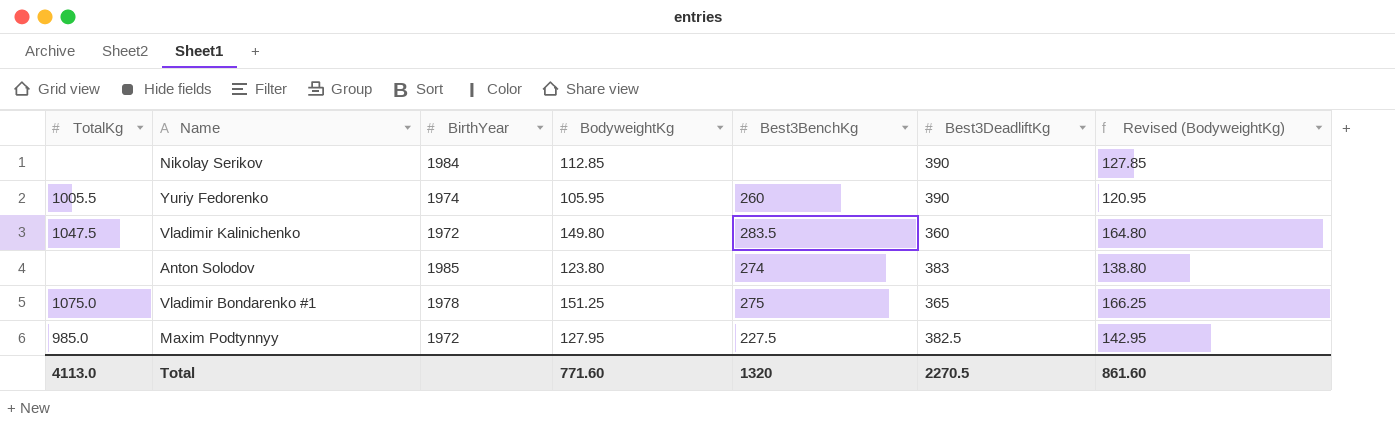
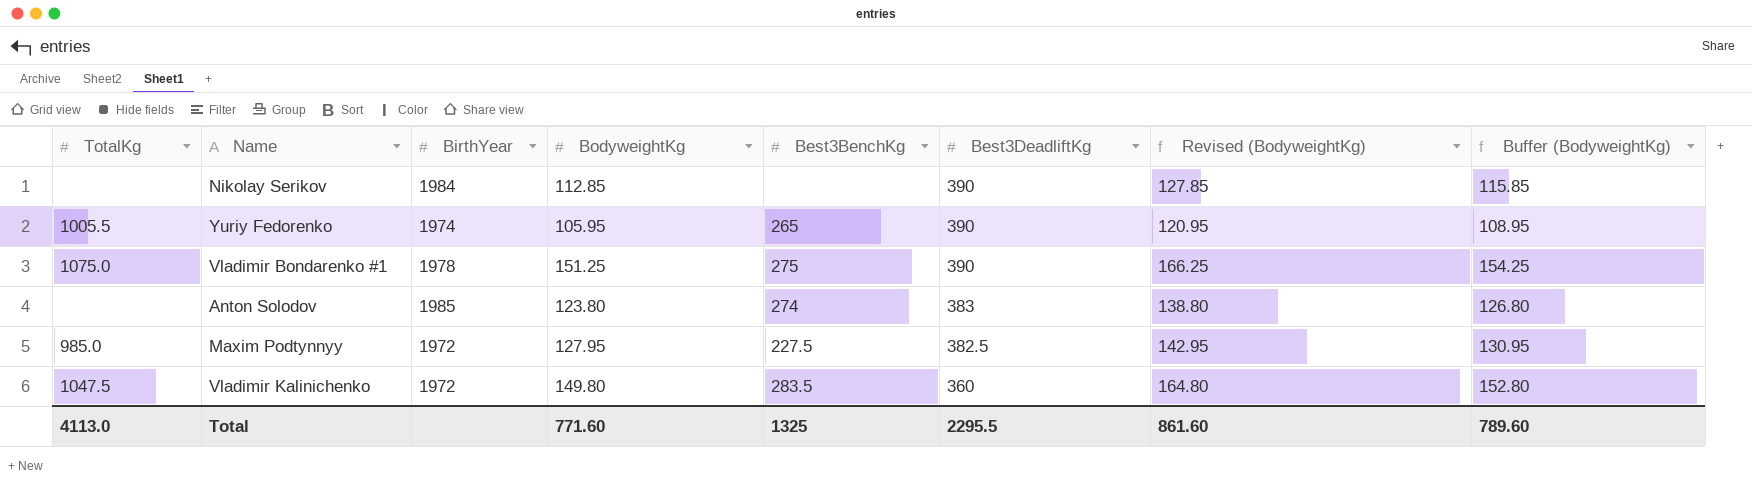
row order: none -> Best3DeadliftKg descending
column Buffer (BodyweightKg) | formula: none -> [BodyweightKg] + 3
Yuriy Fedorenko | Best3BenchKg: 260 -> 265
Vladimir Bondarenko #1 | Best3DeadliftKg: 365 -> 390
Total | Best3BenchKg: 1320 -> 1325
Total | Best3DeadliftKg: 2270.5 -> 2295.5

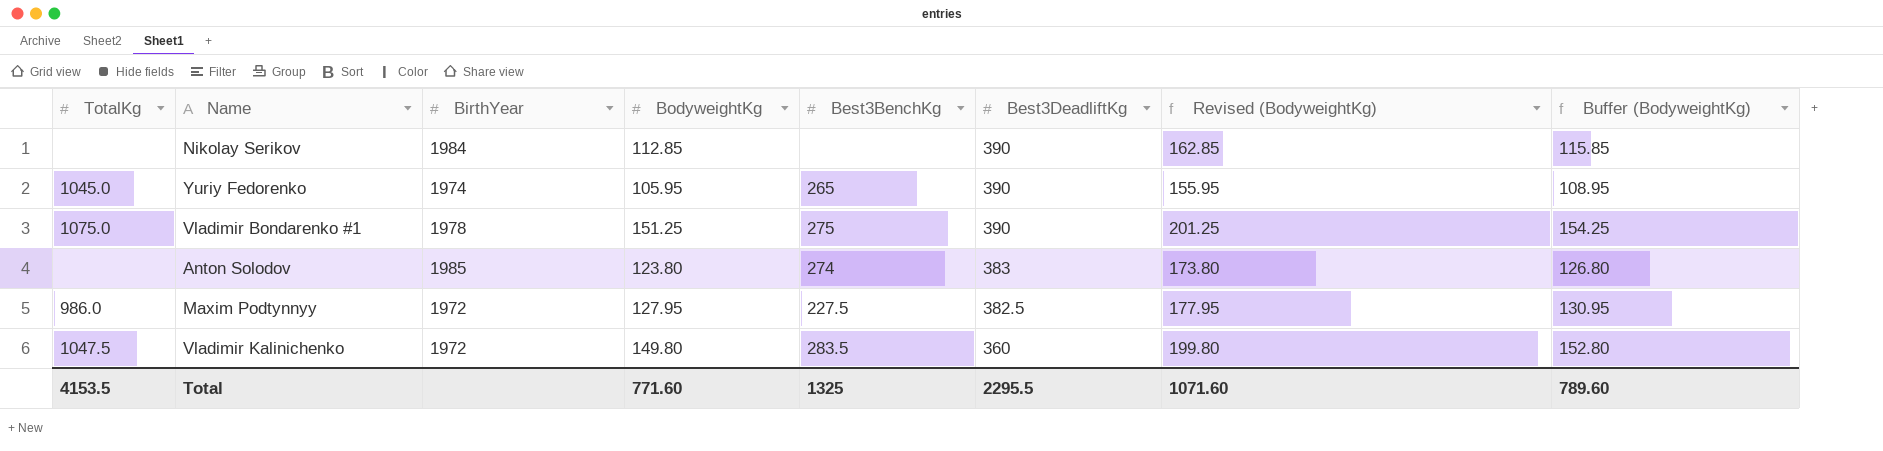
column Revised (BodyweightKg) | formula: [BodyweightKg] + 15 -> [BodyweightKg] + 50
Yuriy Fedorenko | TotalKg: 1005.5 -> 1045.0
Maxim Podtynnyy | TotalKg: 985.0 -> 986.0
Total | TotalKg: 4113.0 -> 4153.5
Total | Revised (BodyweightKg): 861.60 -> 1071.60

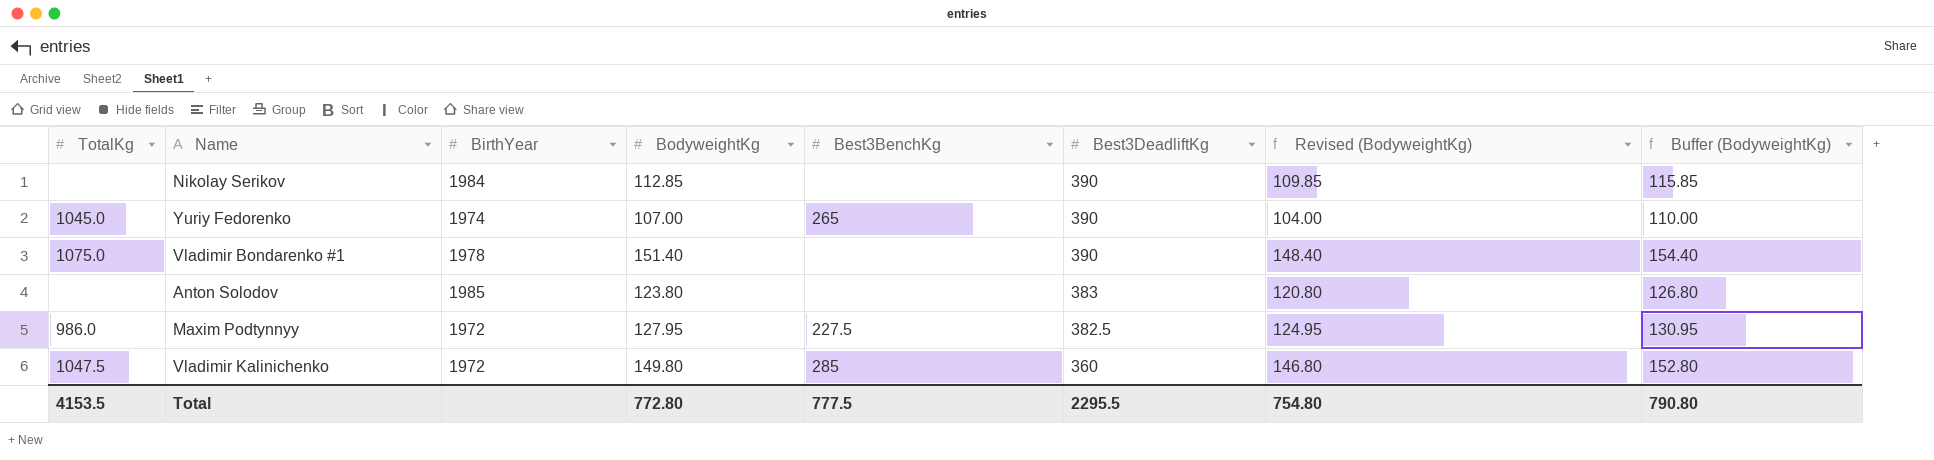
column Revised (BodyweightKg) | formula: [BodyweightKg] + 50 -> [BodyweightKg] - 3
Yuriy Fedorenko | BodyweightKg: 105.95 -> 107.00
Yuriy Fedorenko | Buffer (BodyweightKg): 108.95 -> 110.00
Vladimir Bondarenko #1 | BodyweightKg: 151.25 -> 151.40
Vladimir Bondarenko #1 | Best3BenchKg: 275 -> none
Vladimir Bondarenko #1 | Buffer (BodyweightKg): 154.25 -> 154.40
Anton Solodov | Best3BenchKg: 274 -> none
Vladimir Kalinichenko | Best3BenchKg: 283.5 -> 285
Total | BodyweightKg: 771.60 -> 772.80
Total | Best3BenchKg: 1325 -> 777.5
Total | Revised (BodyweightKg): 1071.60 -> 754.80
Total | Buffer (BodyweightKg): 789.60 -> 790.80

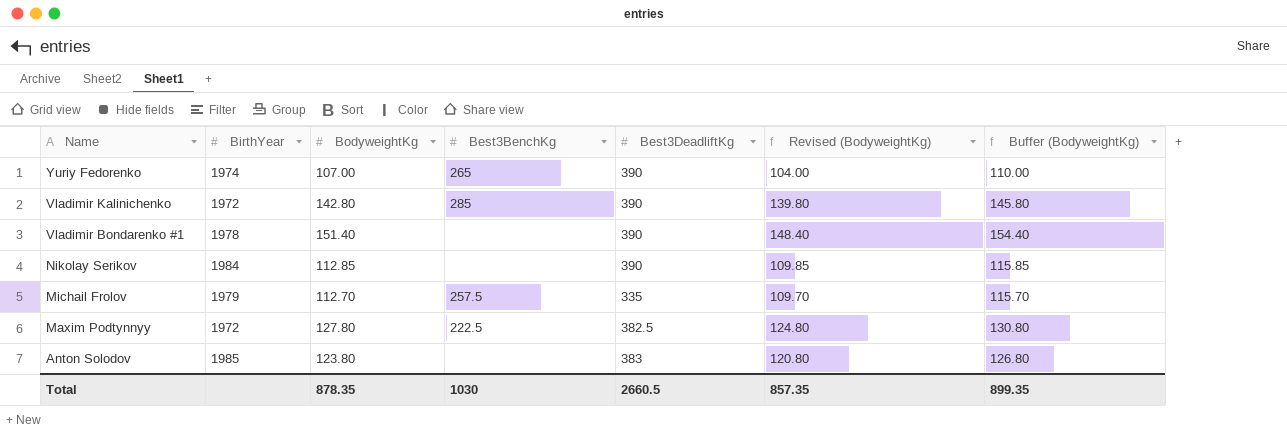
row order: Best3DeadliftKg descending -> Name descending
column TotalKg | position: 1 -> none
Vladimir Kalinichenko | BodyweightKg: 149.80 -> 142.80
Vladimir Kalinichenko | Best3DeadliftKg: 360 -> 390
Vladimir Kalinichenko | Revised (BodyweightKg): 146.80 -> 139.80
Vladimir Kalinichenko | Buffer (BodyweightKg): 152.80 -> 145.80
row Michail Frolov: none -> 1979 | 112.70 | 257.5 | 335 | 109.70 | 115.70
Maxim Podtynnyy | BodyweightKg: 127.95 -> 127.80
Maxim Podtynnyy | Best3BenchKg: 227.5 -> 222.5
Maxim Podtynnyy | Revised (BodyweightKg): 124.95 -> 124.80
Maxim Podtynnyy | Buffer (BodyweightKg): 130.95 -> 130.80
Total | BodyweightKg: 772.80 -> 878.35
Total | Best3BenchKg: 777.5 -> 1030
Total | Best3DeadliftKg: 2295.5 -> 2660.5
Total | Revised (BodyweightKg): 754.80 -> 857.35
Total | Buffer (BodyweightKg): 790.80 -> 899.35

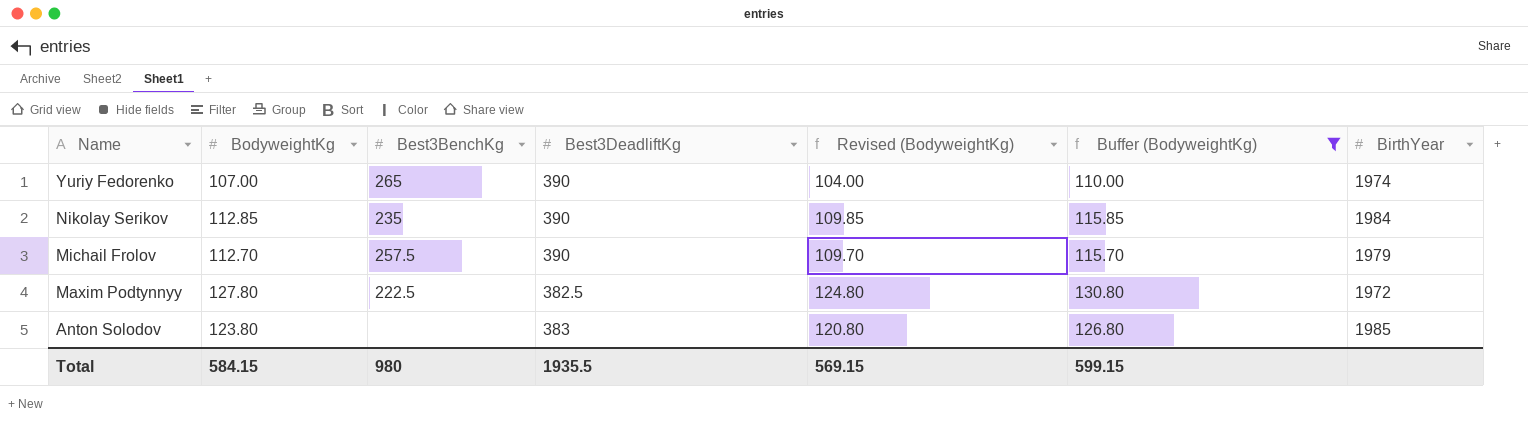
filter: none -> Buffer (BodyweightKg) <= 130.80
column BirthYear | position: 2 -> 7
Nikolay Serikov | Best3BenchKg: none -> 235
Michail Frolov | Best3DeadliftKg: 335 -> 390
Total | BodyweightKg: 878.35 -> 584.15
Total | Best3BenchKg: 1030 -> 980
Total | Best3DeadliftKg: 2660.5 -> 1935.5
Total | Revised (BodyweightKg): 857.35 -> 569.15
Total | Buffer (BodyweightKg): 899.35 -> 599.15

